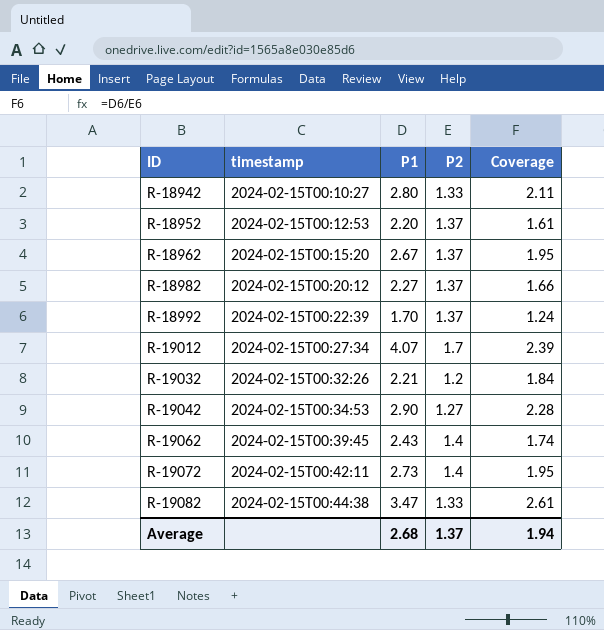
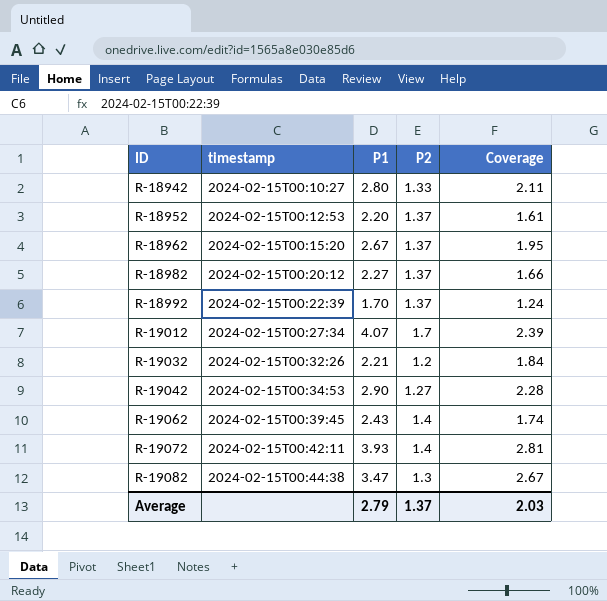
R-19072 | P1: 2.73 -> 3.93
R-19072 | Coverage: 1.95 -> 2.81
R-19082 | P2: 1.33 -> 1.3
R-19082 | Coverage: 2.61 -> 2.67
Average | P1: 2.68 -> 2.79
Average | Coverage: 1.94 -> 2.03

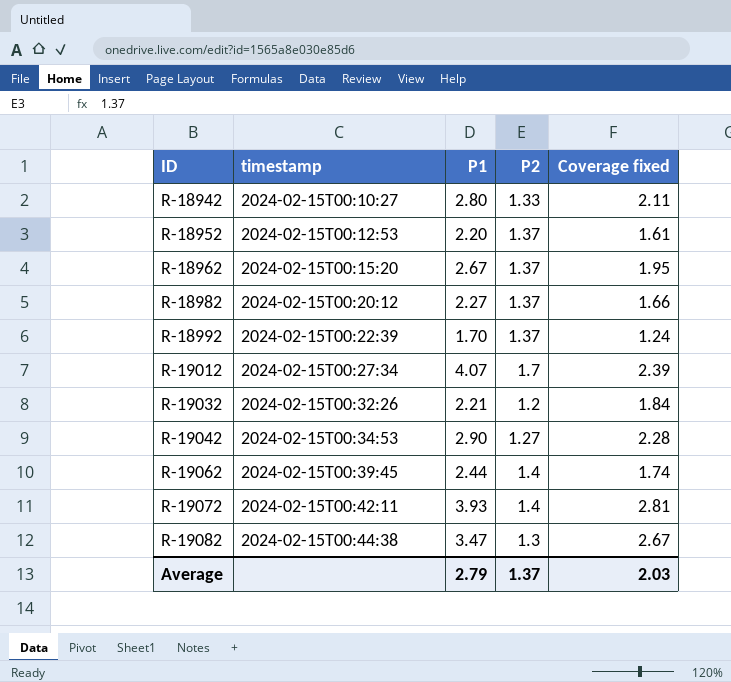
column name: Coverage -> Coverage fixed
R-19062 | P1: 2.43 -> 2.44

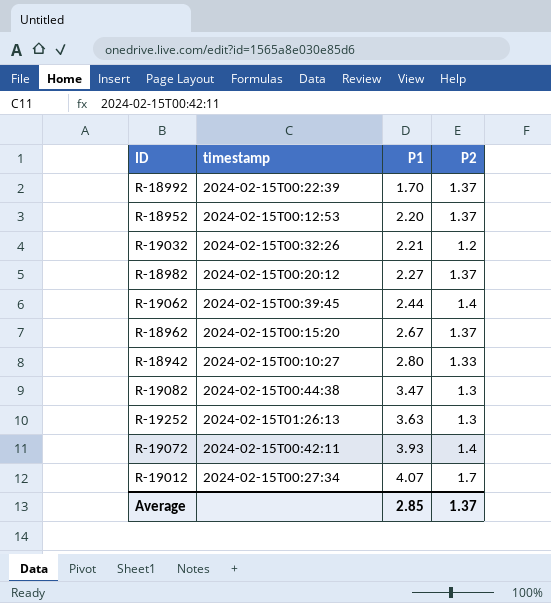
row order: ID ascending -> P1 ascending
column Coverage fixed | formula: [P1] / [P2] -> none
row R-19042: 2024-02-15T00:34:53 | 2.90 | 1.27 | 2.28 -> none
row R-19252: none -> 2024-02-15T01:26:13 | 3.63 | 1.3
Average | P1: 2.79 -> 2.85

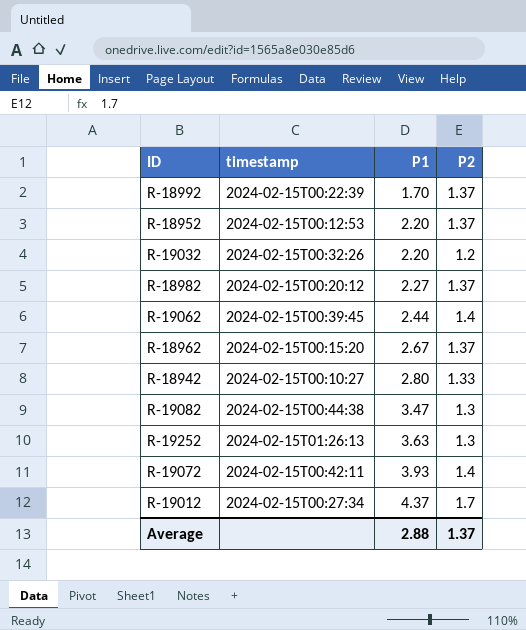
R-19032 | P1: 2.21 -> 2.20
R-19012 | P1: 4.07 -> 4.37
Average | P1: 2.85 -> 2.88

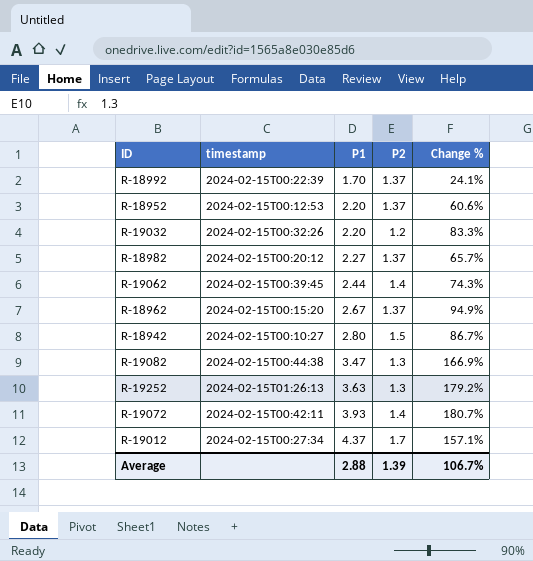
column Change % | formula: none -> ([P1] - [P2]) / [P2]
R-18942 | P2: 1.33 -> 1.5
Average | P2: 1.37 -> 1.39

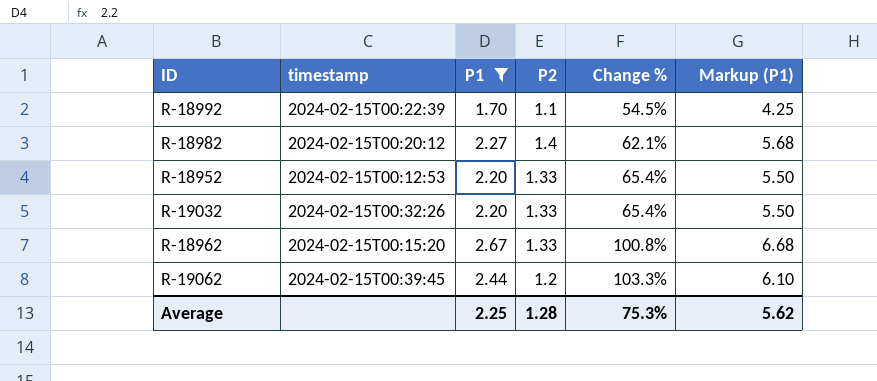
filter: none -> P1 <= 2.67
row order: P1 ascending -> Change % ascending
column Markup (P1) | formula: none -> [P1] * 2.5
R-18992 | P2: 1.37 -> 1.1
R-18992 | Change %: 24.1% -> 54.5%
R-18982 | P2: 1.37 -> 1.4
R-18982 | Change %: 65.7% -> 62.1%
R-18952 | P2: 1.37 -> 1.33
R-18952 | Change %: 60.6% -> 65.4%
R-19032 | P2: 1.2 -> 1.33
R-19032 | Change %: 83.3% -> 65.4%
R-18962 | P2: 1.37 -> 1.33
R-18962 | Change %: 94.9% -> 100.8%
R-19062 | P2: 1.4 -> 1.2
R-19062 | Change %: 74.3% -> 103.3%
Average | P1: 2.88 -> 2.25
Average | P2: 1.39 -> 1.28
Average | Change %: 106.7% -> 75.3%

